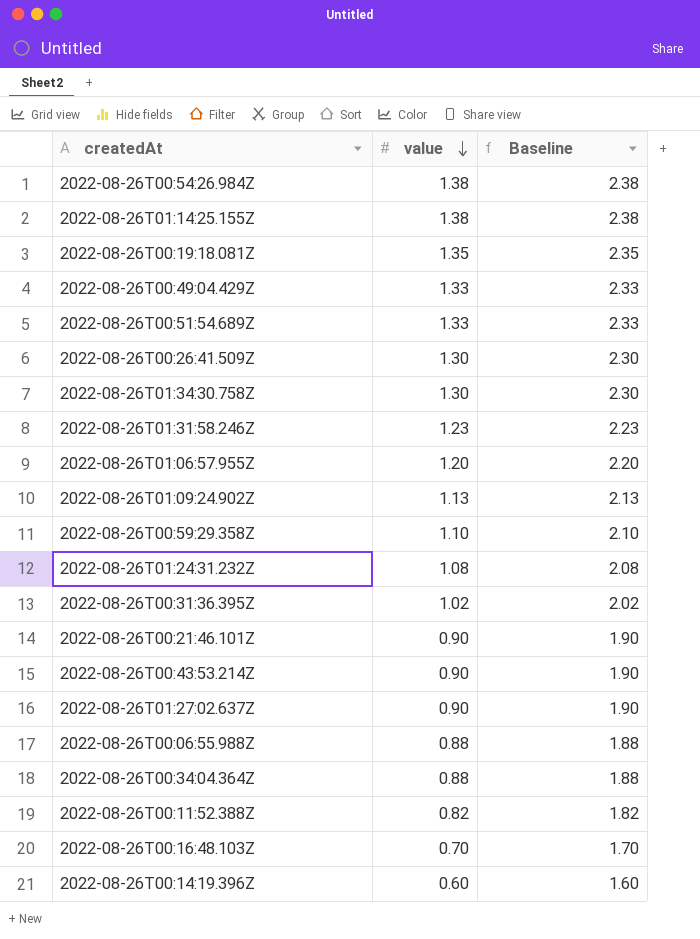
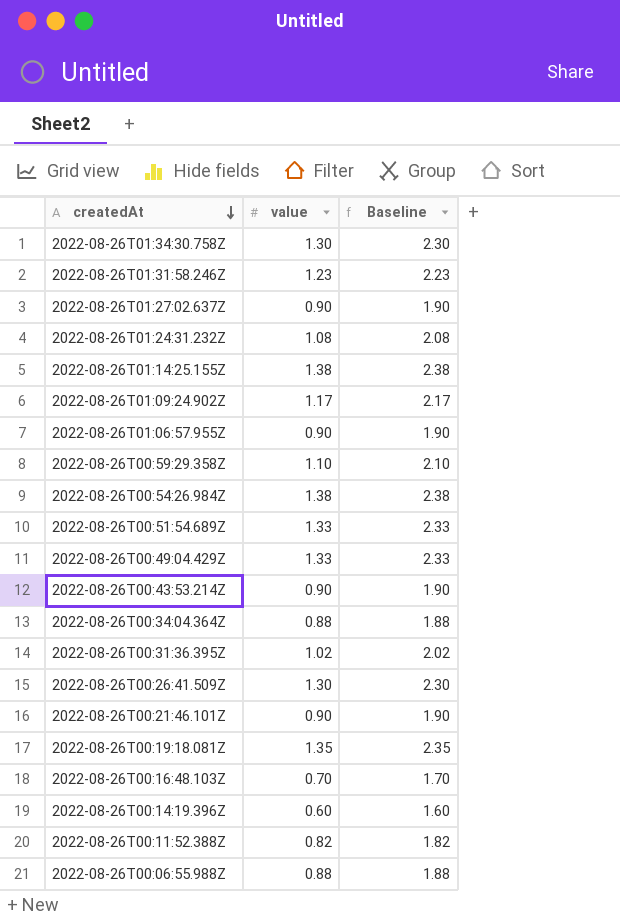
row order: value descending -> createdAt descending
2022-08-26T01:09:24.902Z | value: 1.13 -> 1.17
2022-08-26T01:09:24.902Z | Baseline: 2.13 -> 2.17
2022-08-26T01:06:57.955Z | value: 1.20 -> 0.90
2022-08-26T01:06:57.955Z | Baseline: 2.20 -> 1.90

